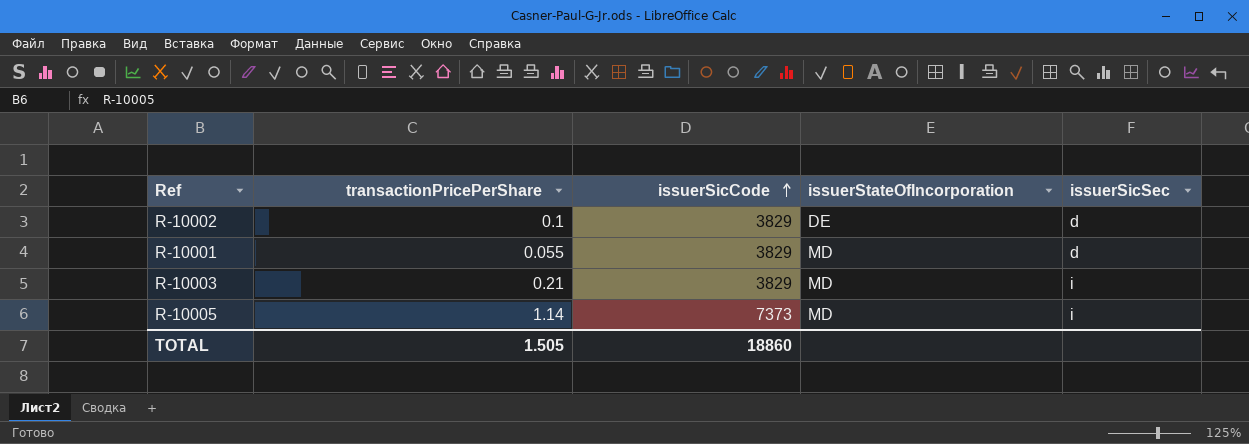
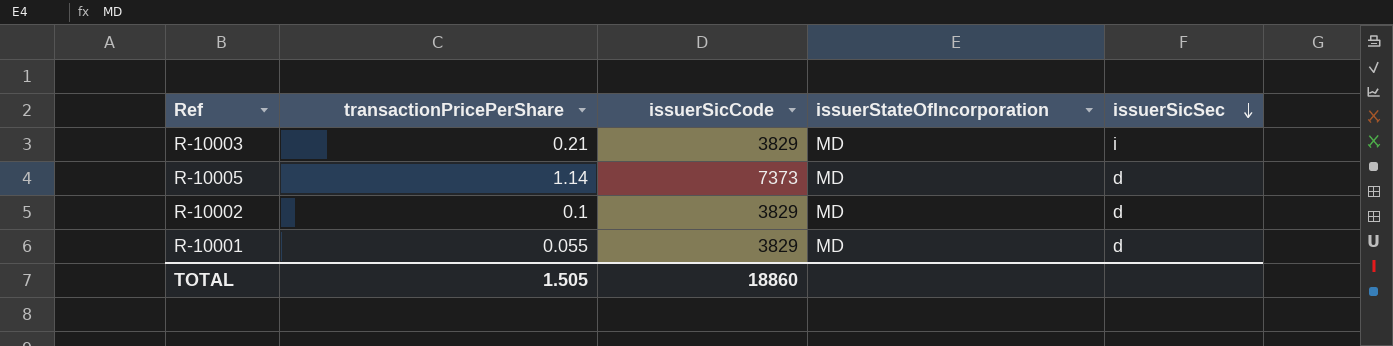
row order: issuerSicCode ascending -> issuerSicSec descending
R-10005 | issuerSicSec: i -> d
R-10002 | issuerStateOfIncorporation: DE -> MD

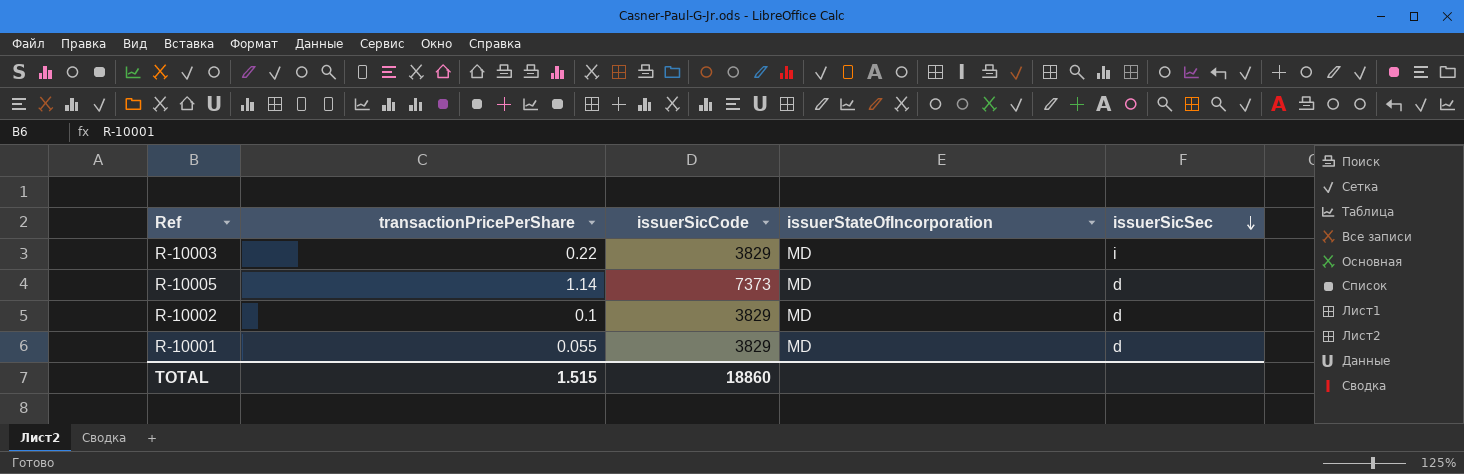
R-10003 | transactionPricePerShare: 0.21 -> 0.22
TOTAL | transactionPricePerShare: 1.505 -> 1.515

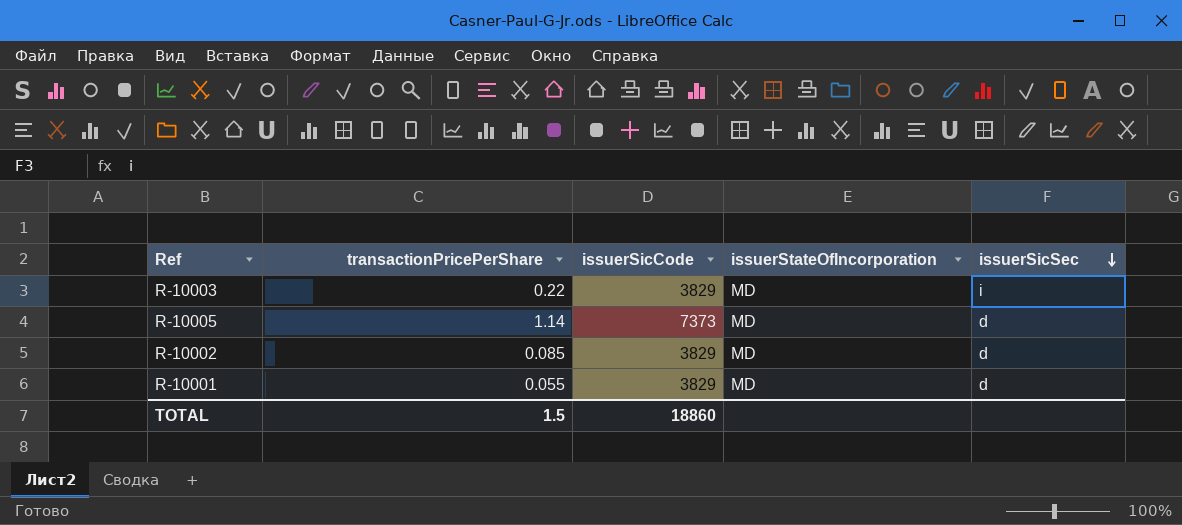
R-10002 | transactionPricePerShare: 0.1 -> 0.085
TOTAL | transactionPricePerShare: 1.515 -> 1.5

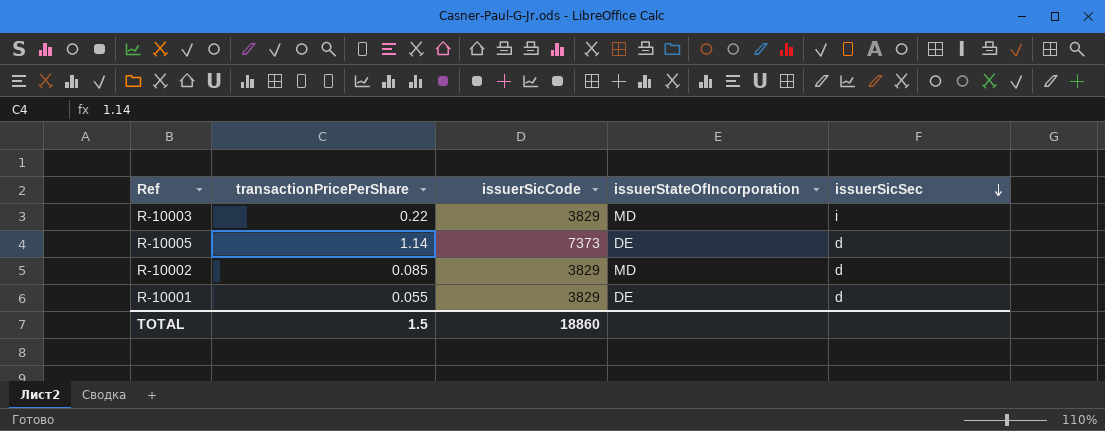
R-10005 | issuerStateOfIncorporation: MD -> DE
R-10001 | issuerStateOfIncorporation: MD -> DE

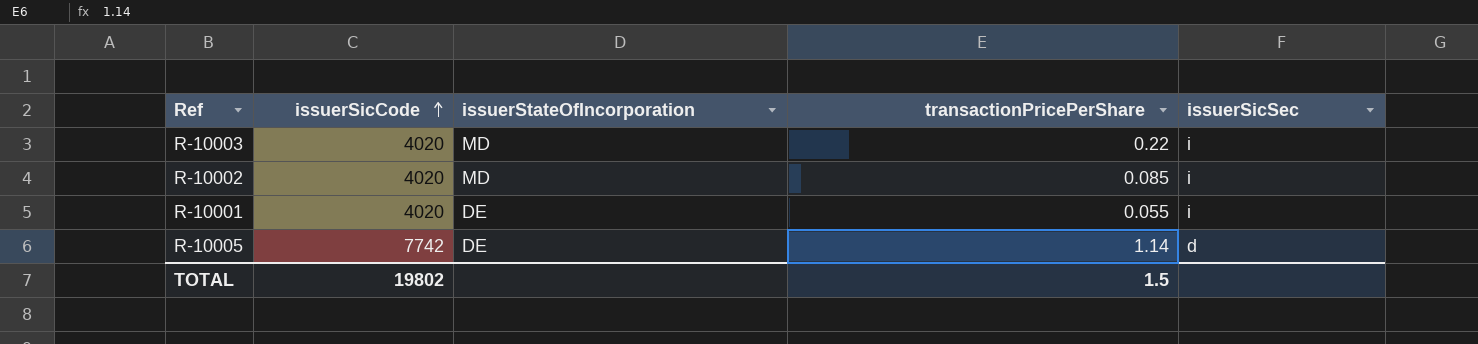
row order: issuerSicSec descending -> issuerSicCode ascending
column transactionPricePerShare | position: 2 -> 4
R-10003 | issuerSicCode: 3829 -> 4020
R-10002 | issuerSicCode: 3829 -> 4020
R-10002 | issuerSicSec: d -> i
R-10001 | issuerSicCode: 3829 -> 4020
R-10001 | issuerSicSec: d -> i
R-10005 | issuerSicCode: 7373 -> 7742
TOTAL | issuerSicCode: 18860 -> 19802

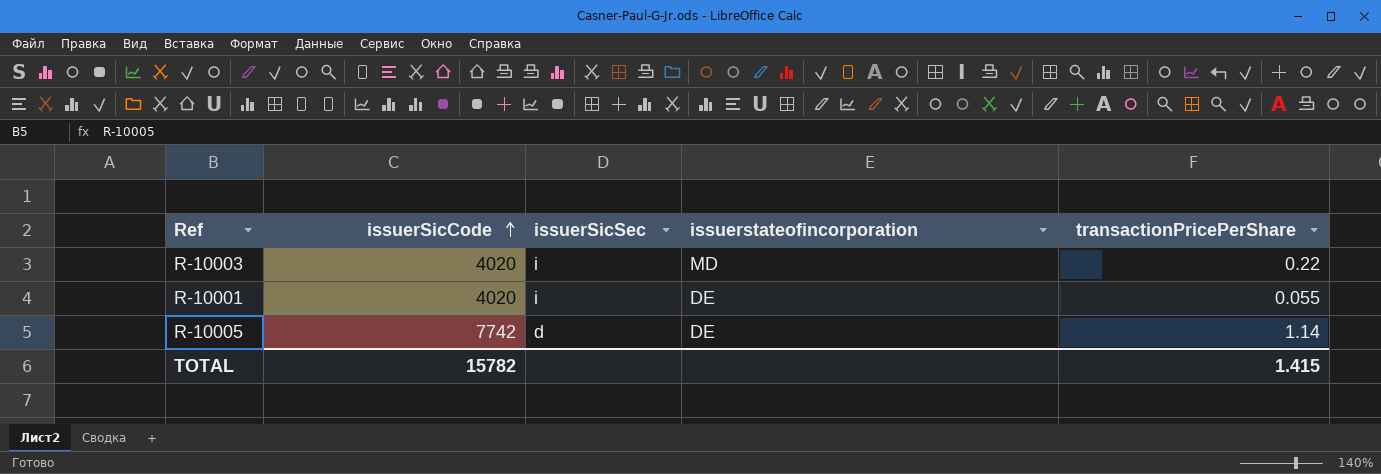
column issuerSicSec | position: 5 -> 3
column name: issuerStateOfIncorporation -> issuerstateofincorporation
row R-10002: 4020 | MD | 0.085 | i -> none
TOTAL | issuerSicCode: 19802 -> 15782
TOTAL | transactionPricePerShare: 1.5 -> 1.415

